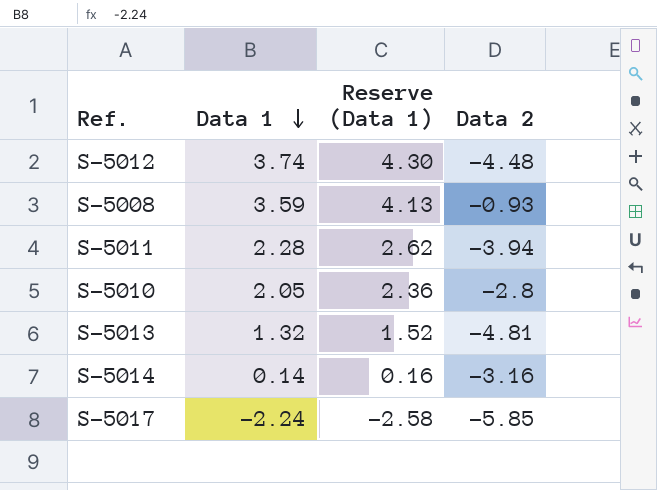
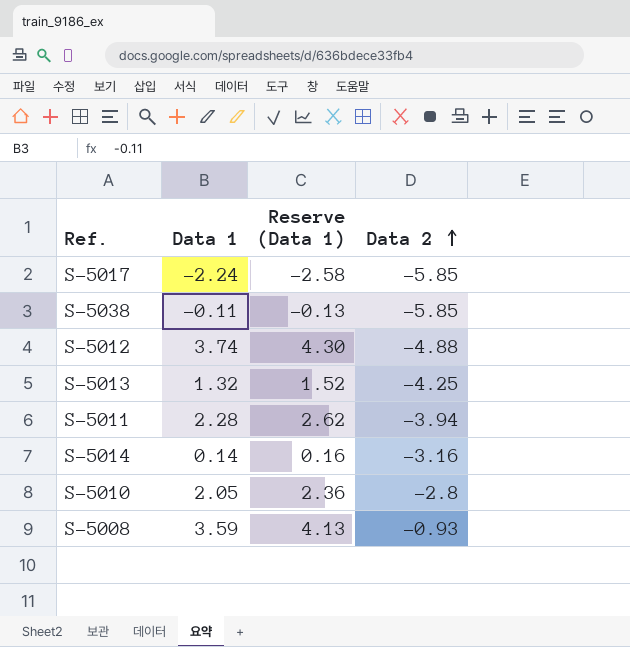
row order: Data 1 descending -> Data 2 ascending
row S-5038: none -> -0.11 | -0.13 | -5.85
S-5012 | Data 2: -4.48 -> -4.88
S-5013 | Data 2: -4.81 -> -4.25

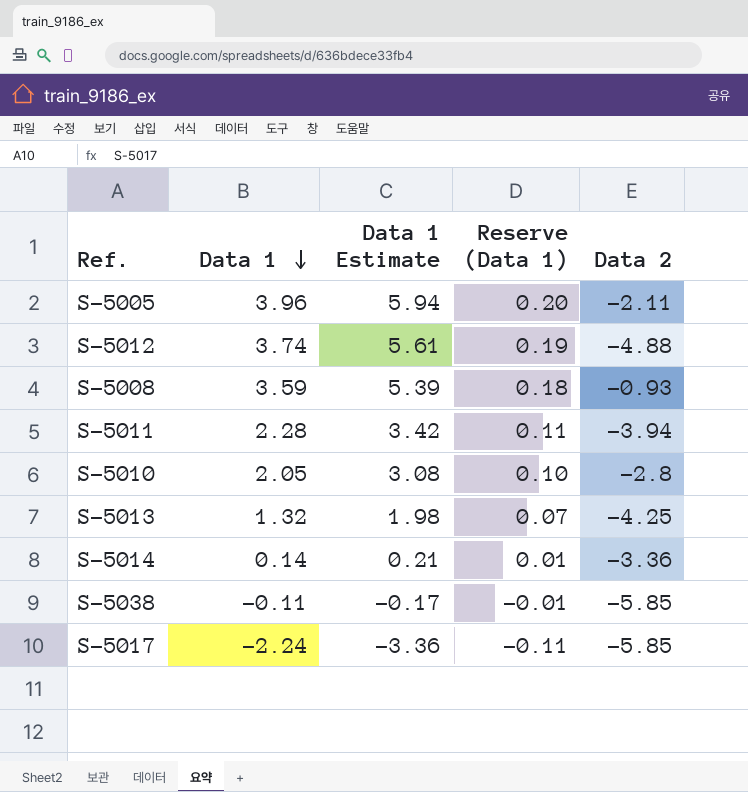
row order: Data 2 ascending -> Data 1 descending
column Data 1 Estimate | formula: none -> [Data 1] * 1.5
column Reserve (Data 1) | formula: [Data 1] * 1.15 -> [Data 1] * 0.05
row S-5005: none -> 3.96 | 5.94 | 0.20 | -2.11
S-5014 | Data 2: -3.16 -> -3.36

